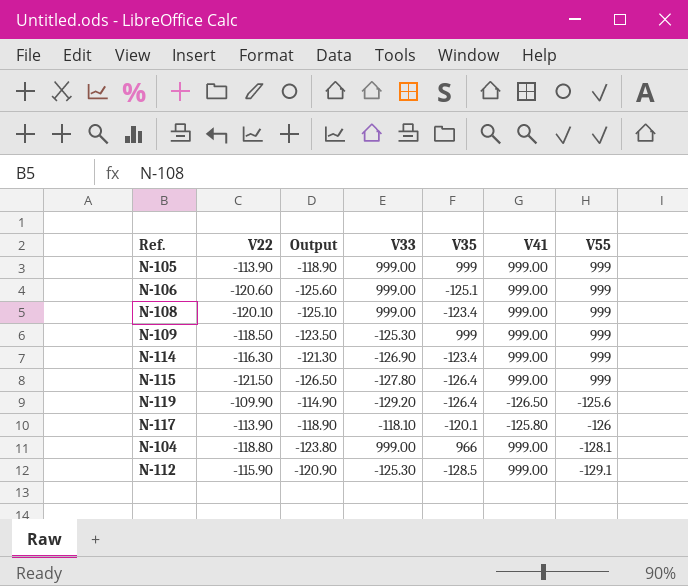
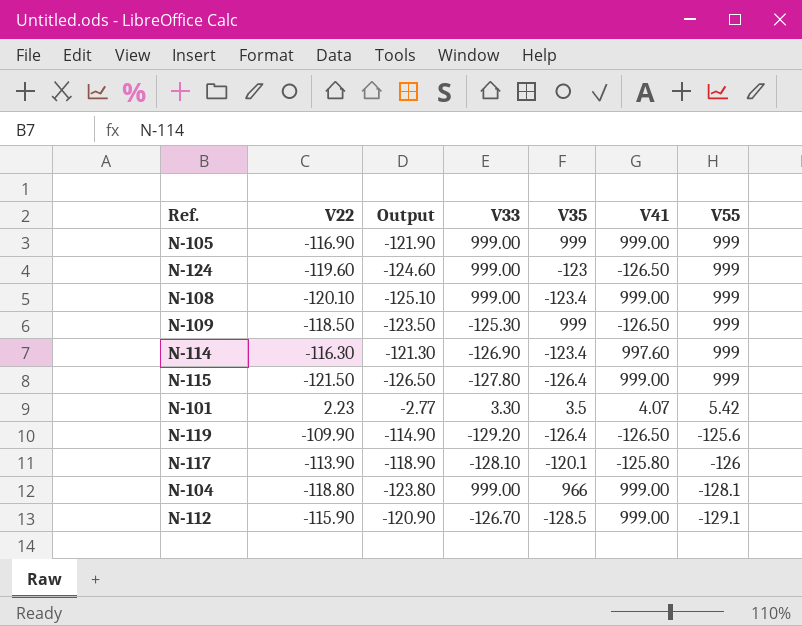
row N-106: -120.60 | -125.60 | 999.00 | -125.1 | 999.00 | 999 -> none
N-105 | V22: -113.90 -> -116.90
N-105 | Output: -118.90 -> -121.90
row N-124: none -> -119.60 | -124.60 | 999.00 | -123 | -126.50 | 999
N-109 | V41: 999.00 -> -126.50
N-114 | V41: 999.00 -> 997.60
row N-101: none -> 2.23 | -2.77 | 3.30 | 3.5 | 4.07 | 5.42
N-117 | V33: -118.10 -> -128.10
N-112 | V33: -125.30 -> -126.70

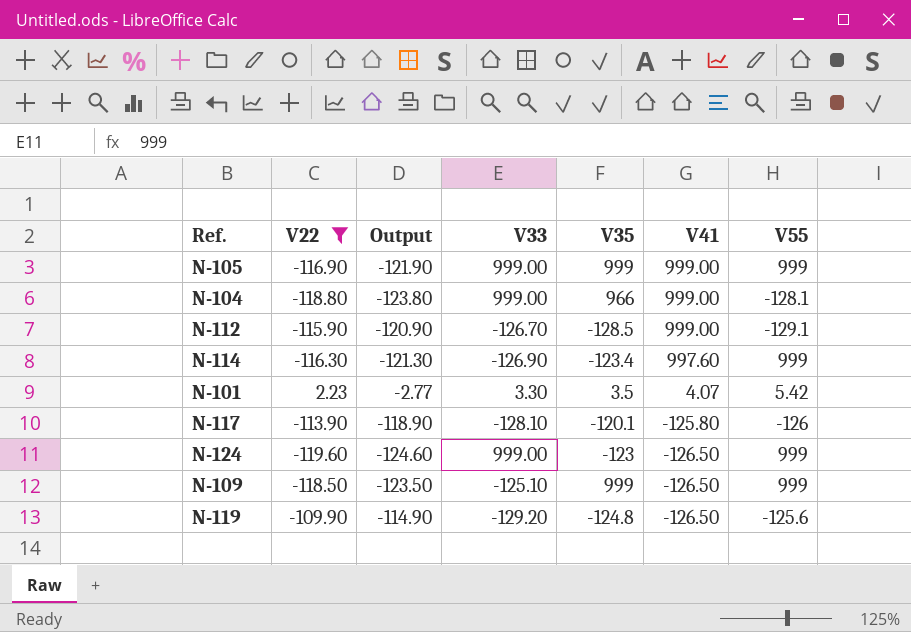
filter: none -> V22 >= -119.60
row order: V55 descending -> V41 descending
N-109 | V33: -125.30 -> -125.10
N-119 | V35: -126.4 -> -124.8

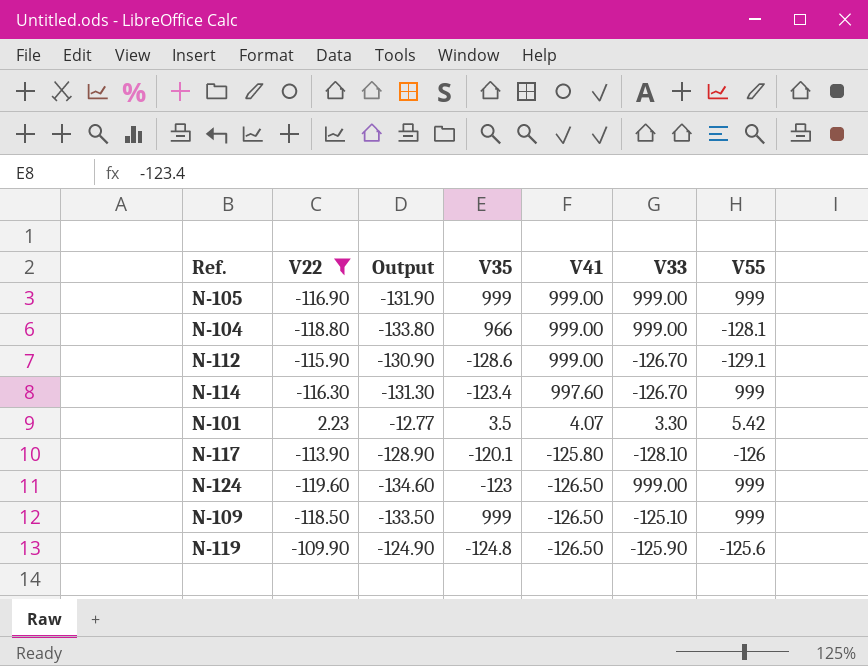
column Output | formula: [V22] - 5 -> [V22] - 15
column V33 | position: 4 -> 6
N-112 | V35: -128.5 -> -128.6
N-114 | V33: -126.90 -> -126.70
N-119 | V33: -129.20 -> -125.90

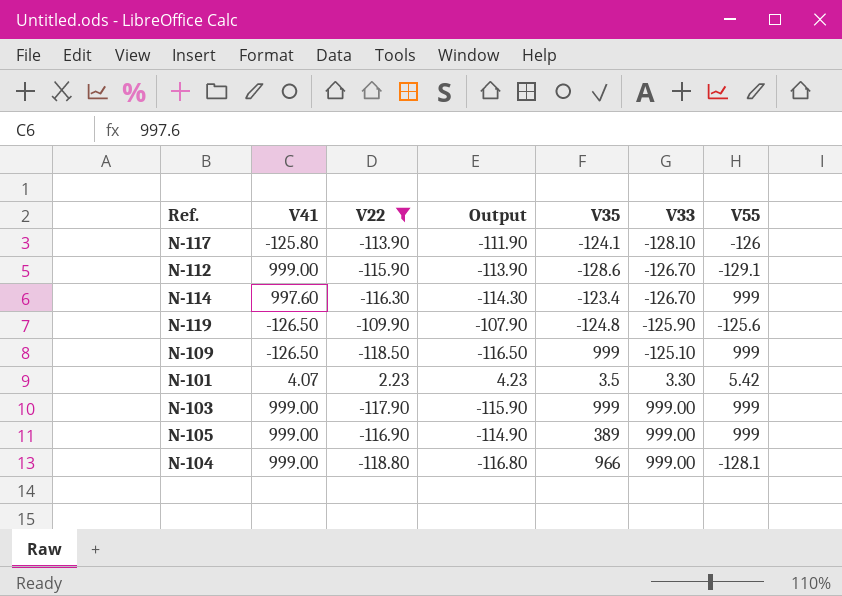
row order: V41 descending -> V33 ascending
column V41 | position: 5 -> 2
column Output | formula: [V22] - 15 -> [V22] + 2
row N-124: -119.60 | -134.60 | -123 | -126.50 | 999.00 | 999 -> none
N-117 | V35: -120.1 -> -124.1
row N-103: none -> 999.00 | -117.90 | -115.90 | 999 | 999.00 | 999
N-105 | V35: 999 -> 389

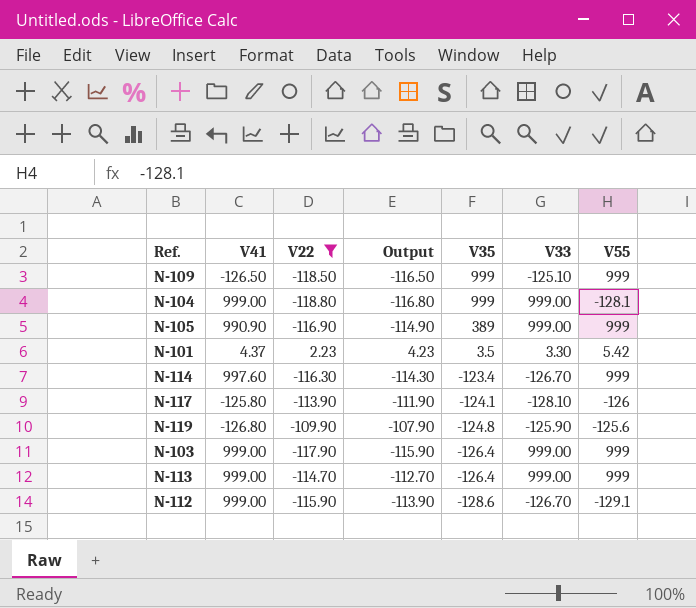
row order: V33 ascending -> V35 descending
N-104 | V35: 966 -> 999
N-105 | V41: 999.00 -> 990.90
N-101 | V41: 4.07 -> 4.37
N-119 | V41: -126.50 -> -126.80
N-103 | V35: 999 -> -126.4
row N-113: none -> 999.00 | -114.70 | -112.70 | -126.4 | 999.00 | 999

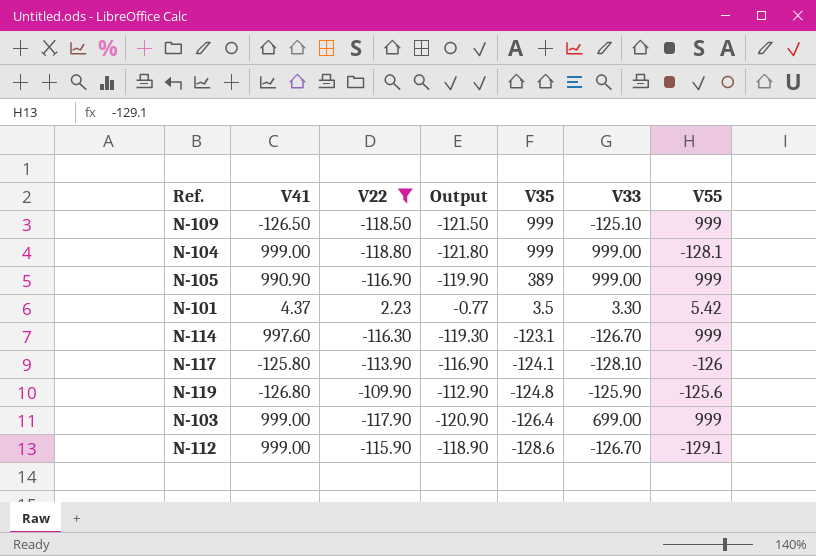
column Output | formula: [V22] + 2 -> [V22] - 3
row N-113: 999.00 | -114.70 | -112.70 | -126.4 | 999.00 | 999 -> none
N-114 | V35: -123.4 -> -123.1
N-103 | V33: 999.00 -> 699.00

